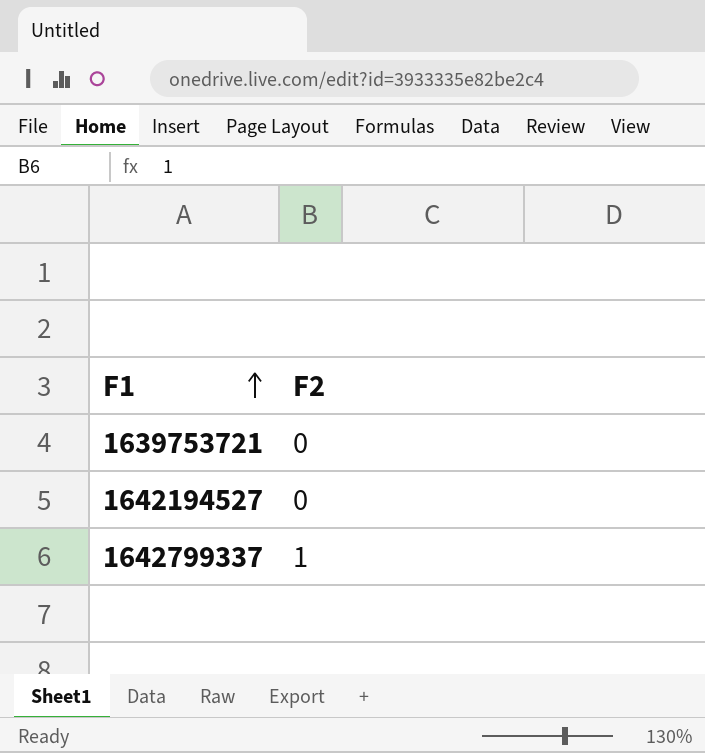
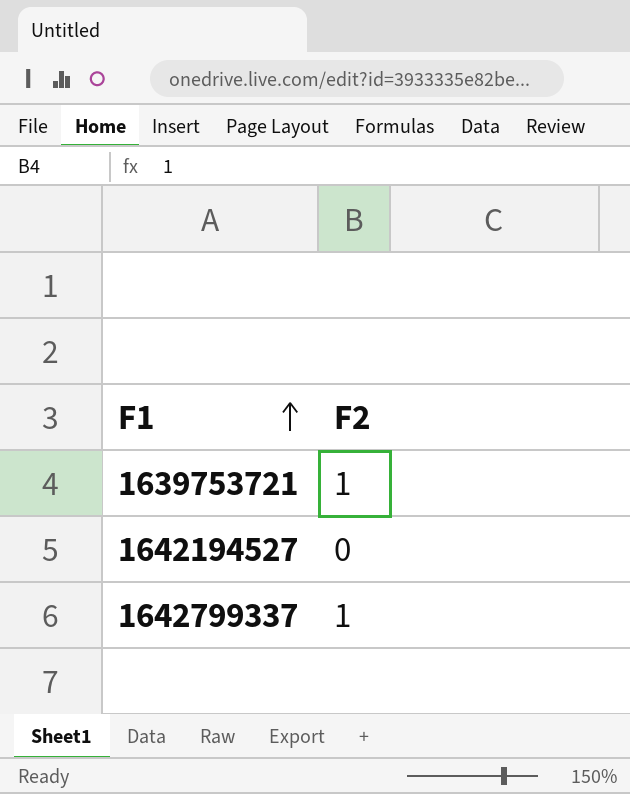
1639753721 | F2: 0 -> 1

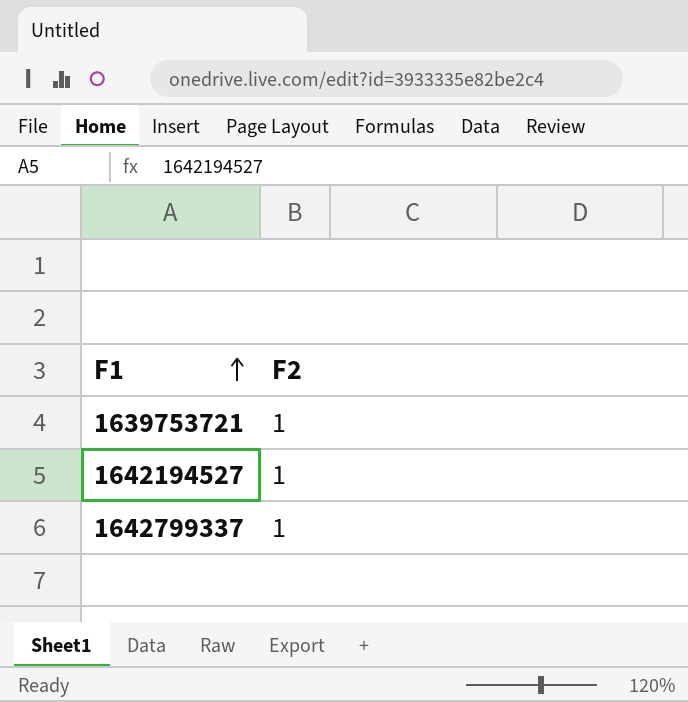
1642194527 | F2: 0 -> 1

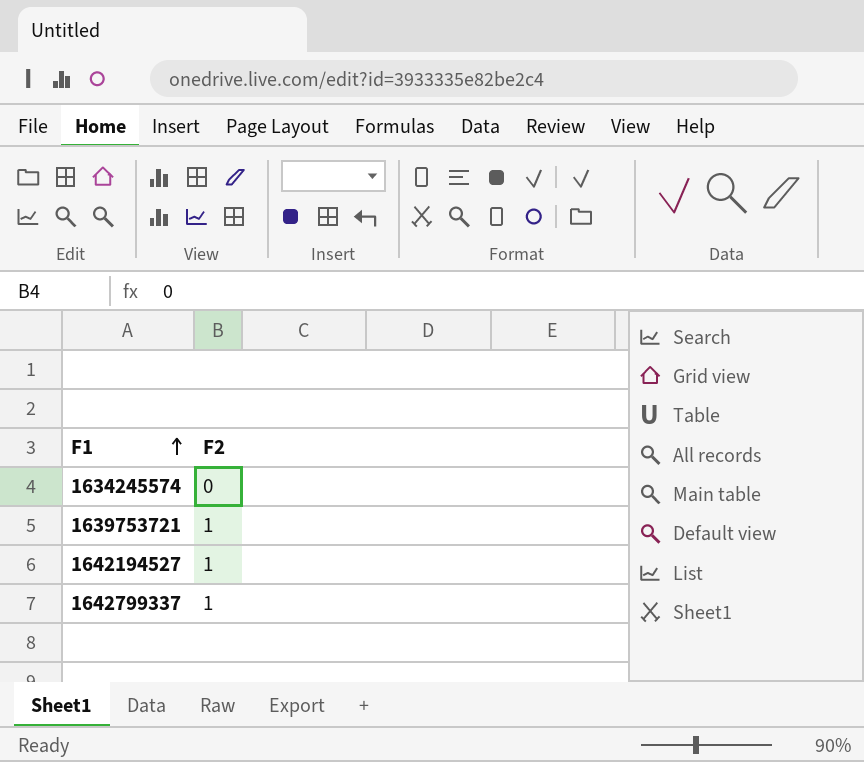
row 1634245574: none -> 0

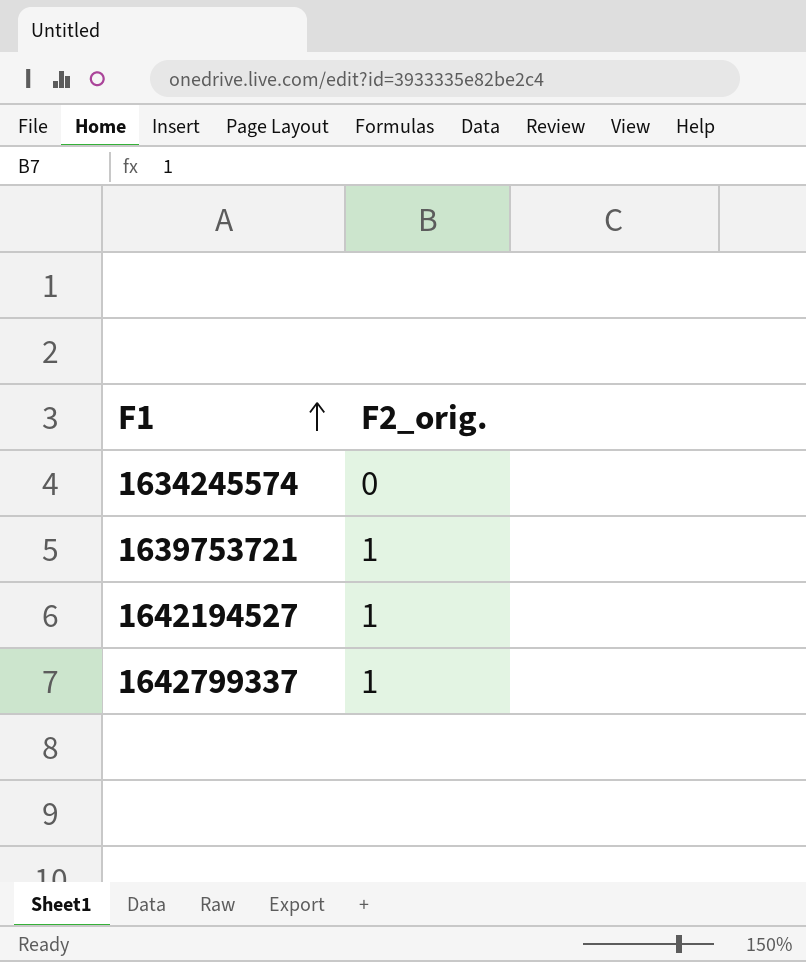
column name: F2 -> F2_orig.

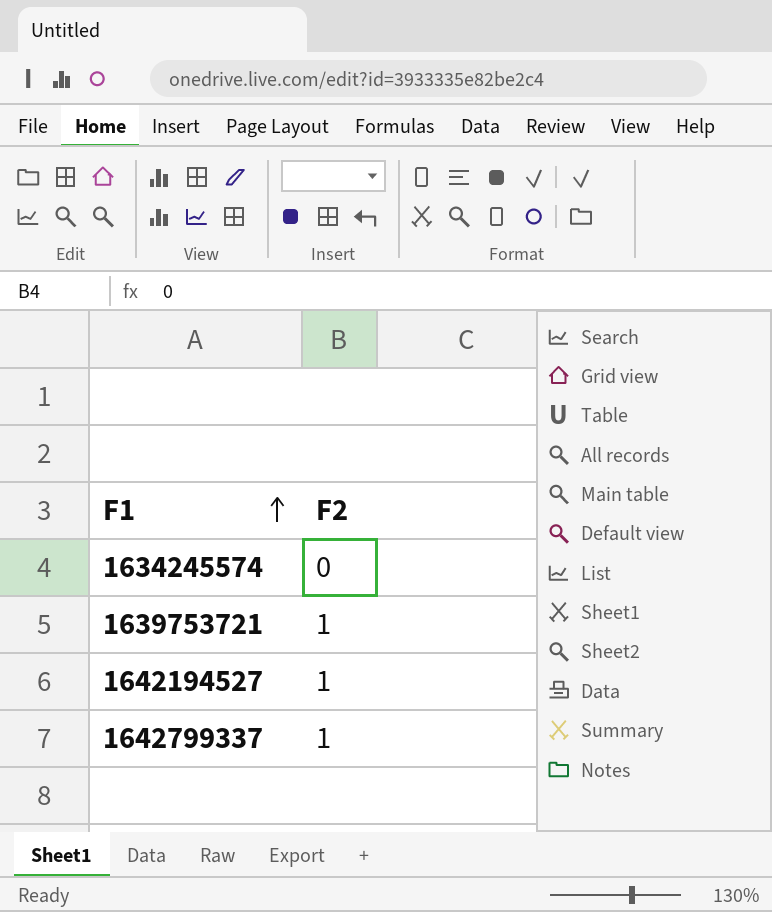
column name: F2_orig. -> F2

